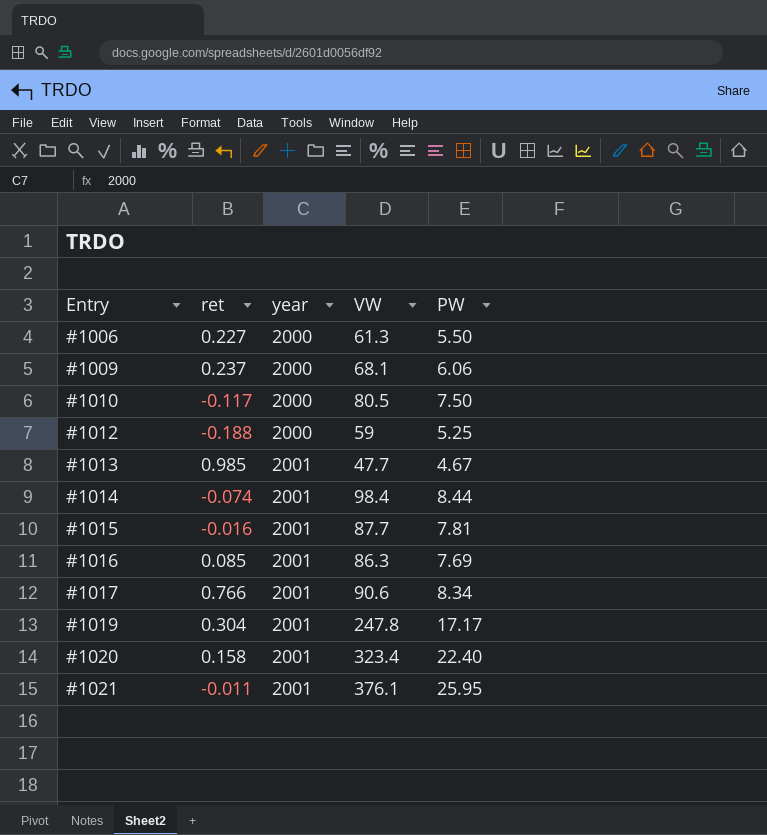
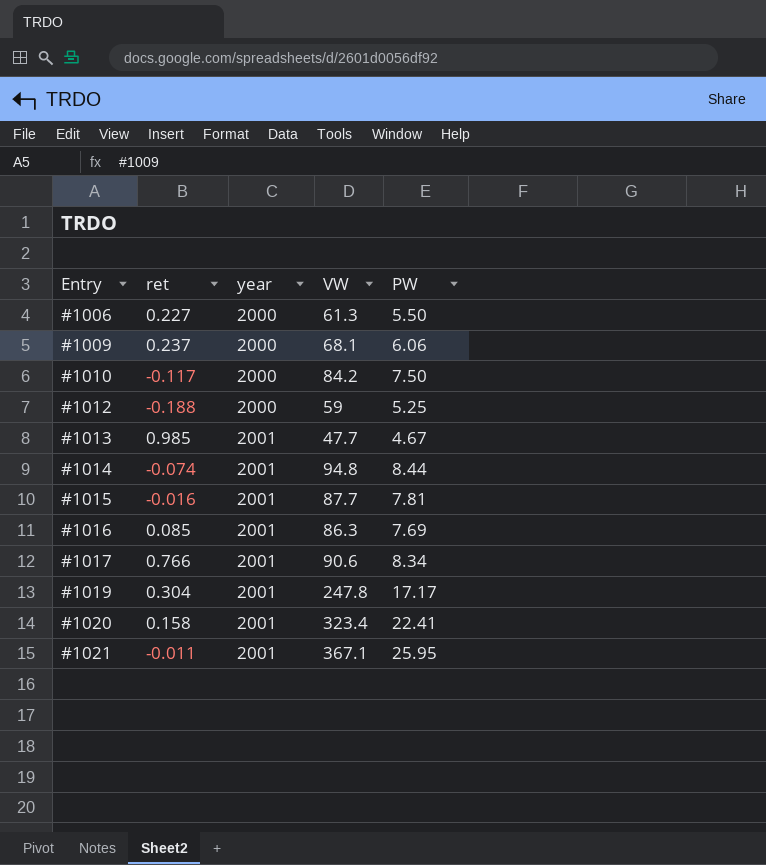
#1010 | VW: 80.5 -> 84.2
#1014 | VW: 98.4 -> 94.8
#1020 | PW: 22.40 -> 22.41
#1021 | VW: 376.1 -> 367.1

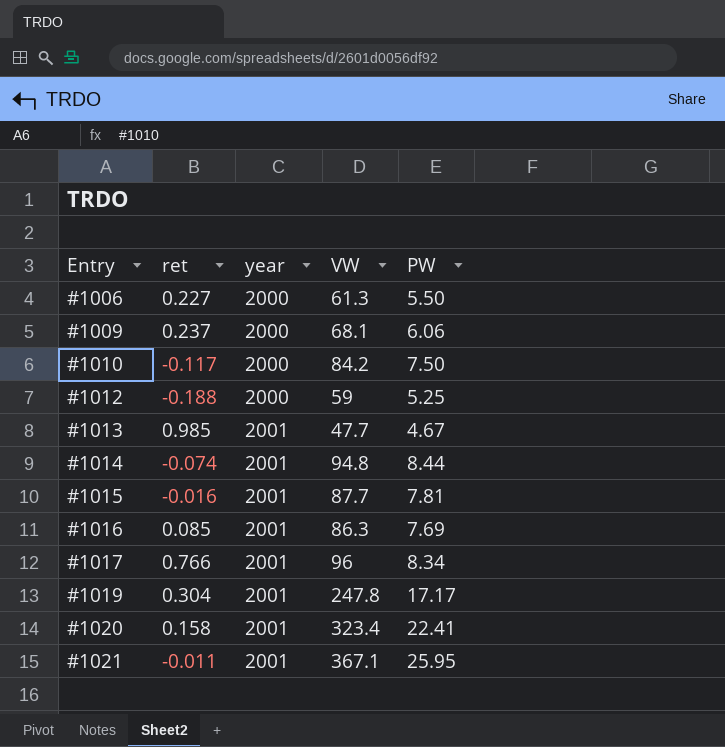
#1017 | VW: 90.6 -> 96

